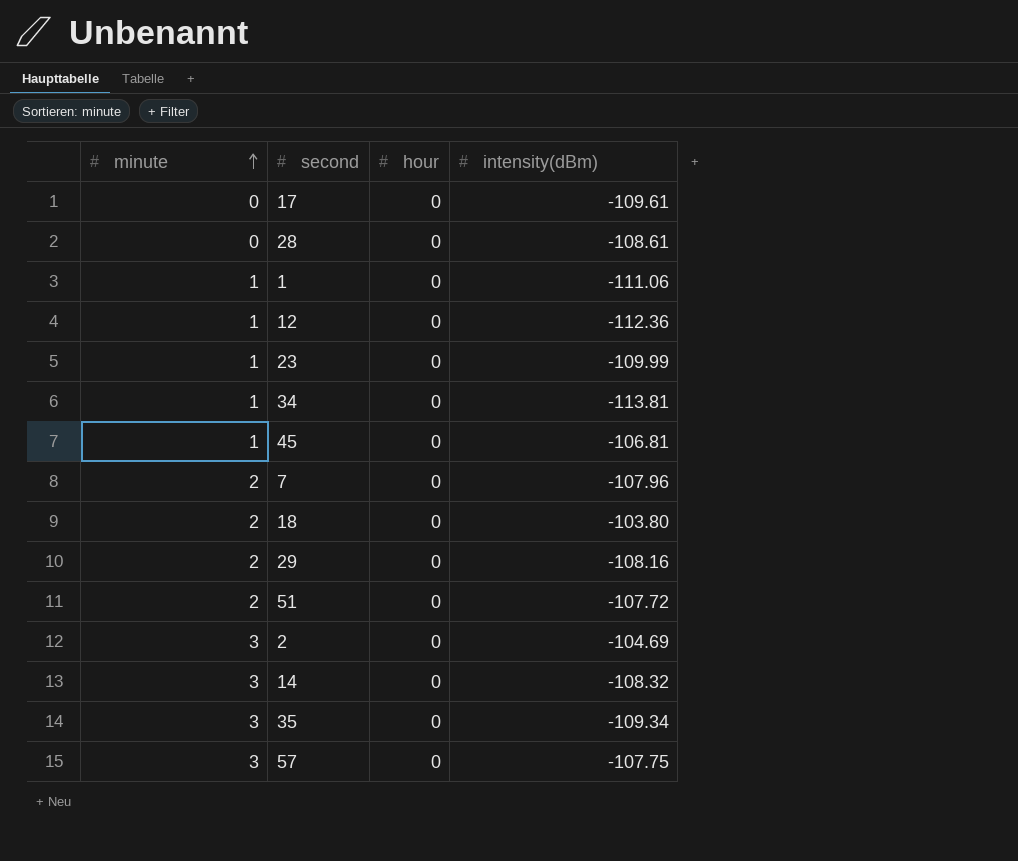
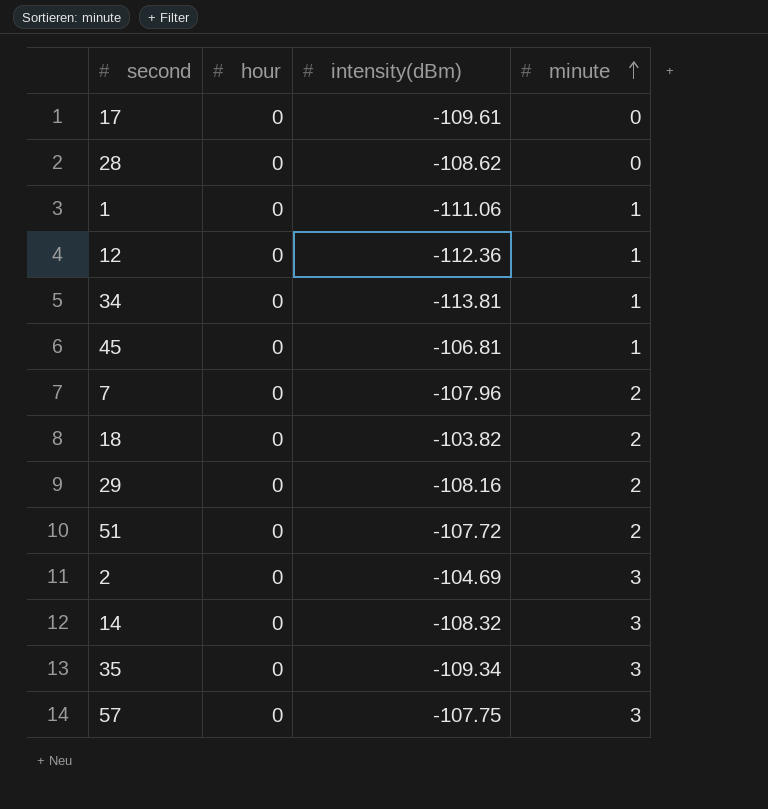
column minute | position: 1 -> 4
row 23: 1 | 0 | -109.99 -> none
28 | intensity(dBm): -108.61 -> -108.62
18 | intensity(dBm): -103.80 -> -103.82

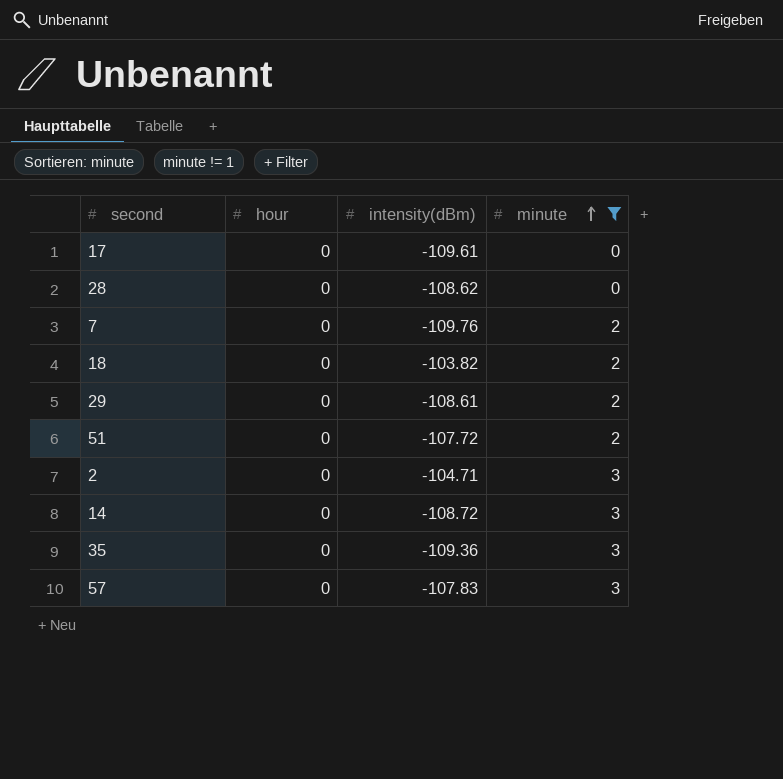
filter: none -> minute != 1
7 | intensity(dBm): -107.96 -> -109.76
29 | intensity(dBm): -108.16 -> -108.61
2 | intensity(dBm): -104.69 -> -104.71
14 | intensity(dBm): -108.32 -> -108.72
35 | intensity(dBm): -109.34 -> -109.36
57 | intensity(dBm): -107.75 -> -107.83

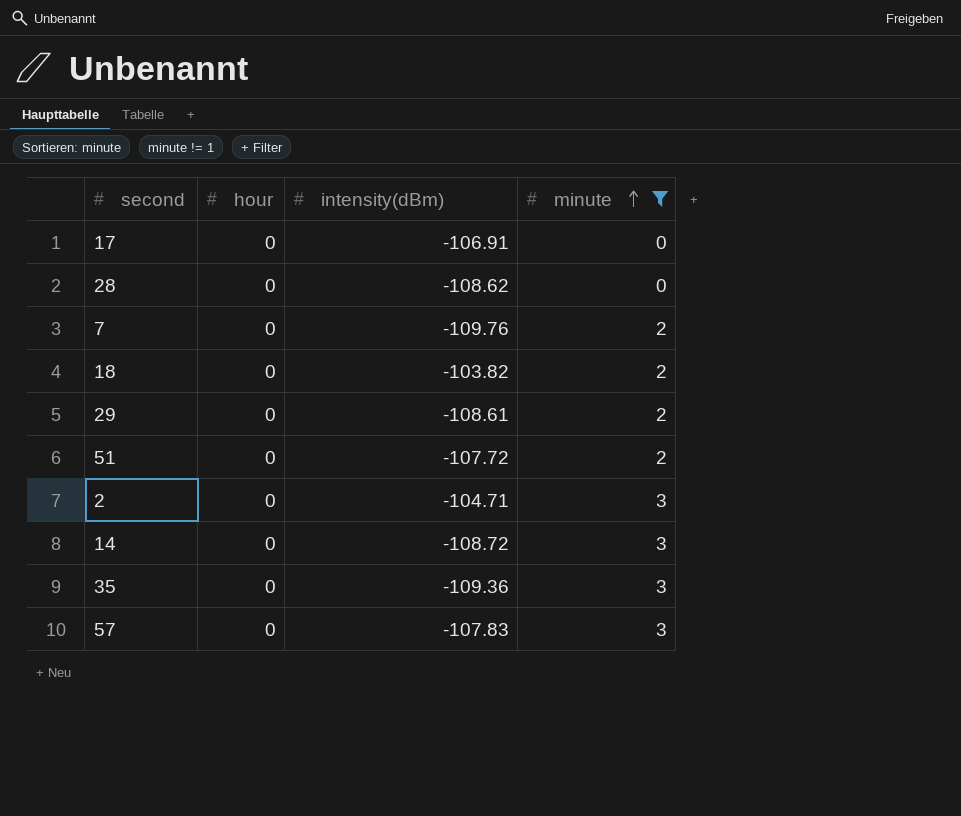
17 | intensity(dBm): -109.61 -> -106.91

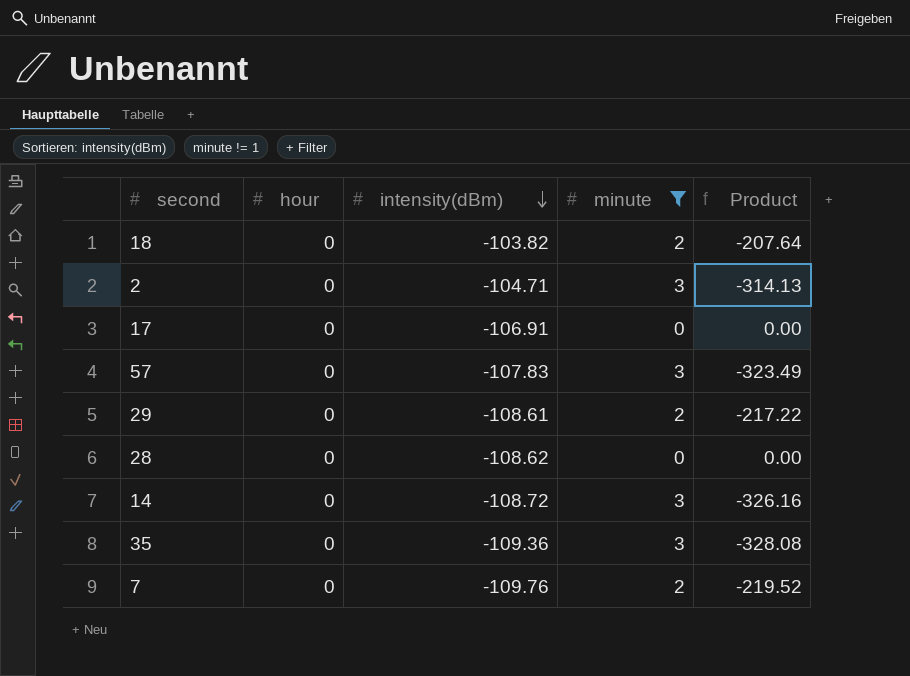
row order: minute ascending -> intensity(dBm) descending
column Product | formula: none -> [intensity(dBm)] * [minute]
row 51: 0 | -107.72 | 2 -> none

